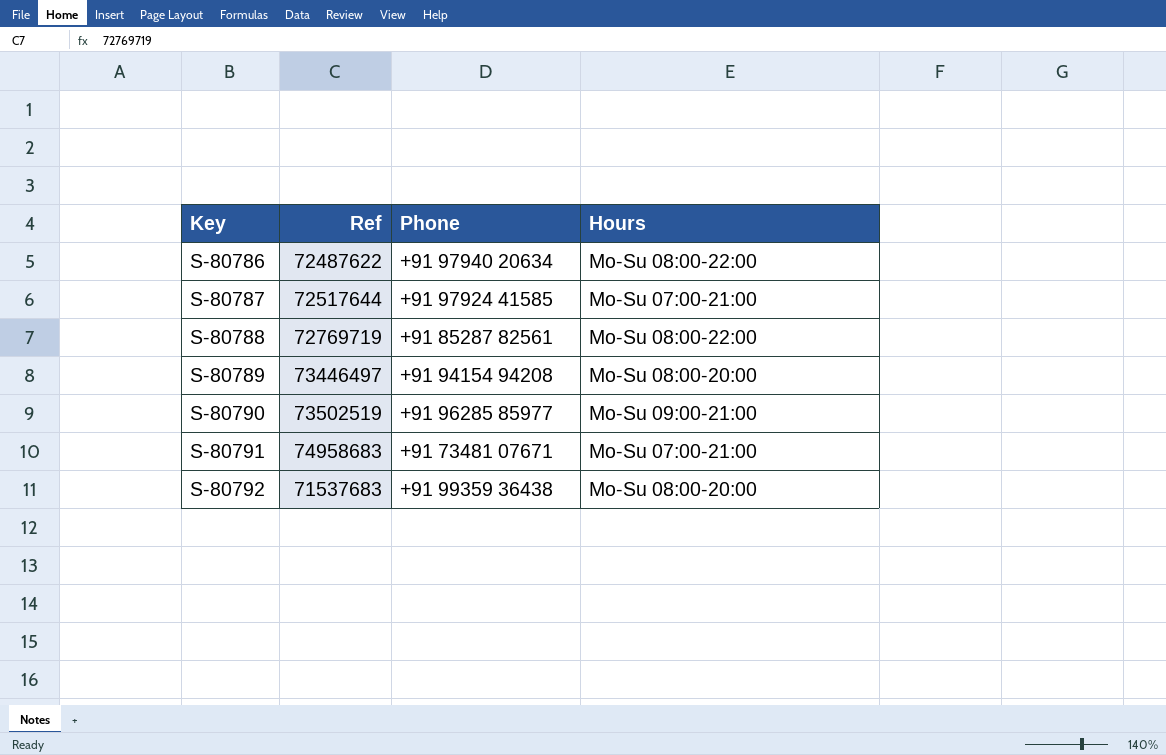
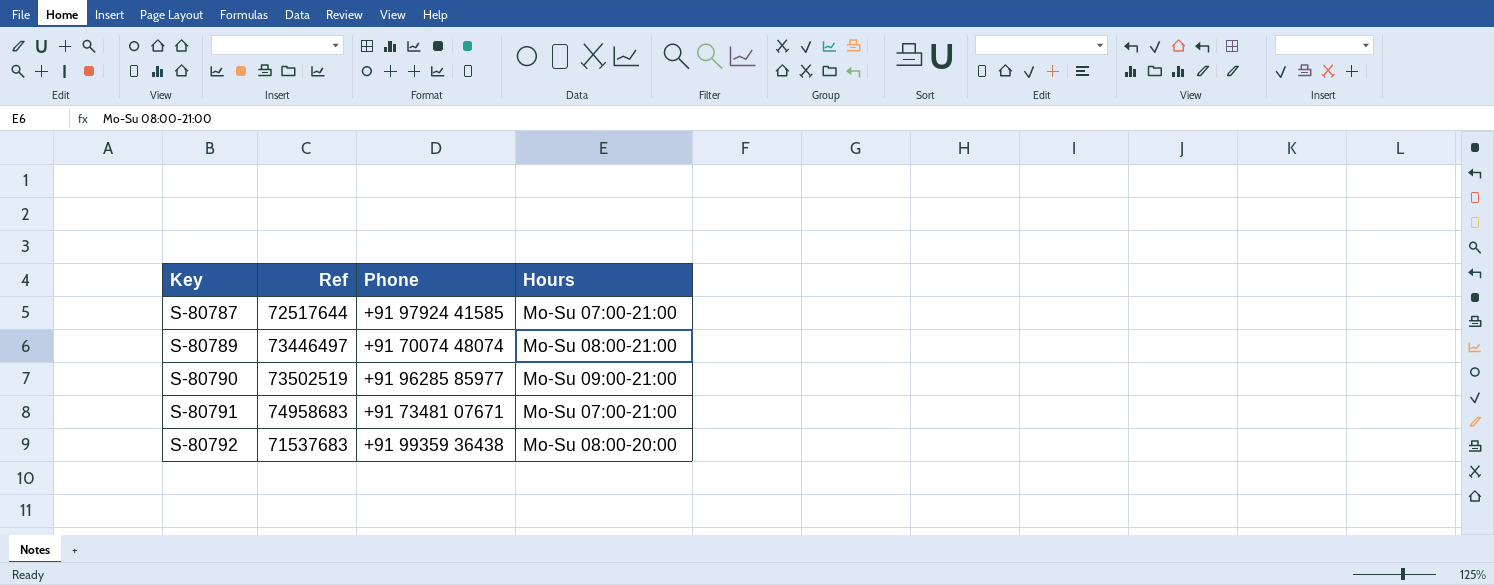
row S-80786: 72487622 | +91 97940 20634 | Mo-Su 08:00-22:00 -> none
row S-80788: 72769719 | +91 85287 82561 | Mo-Su 08:00-22:00 -> none
S-80789 | Phone: +91 94154 94208 -> +91 70074 48074
S-80789 | Hours: Mo-Su 08:00-20:00 -> Mo-Su 08:00-21:00

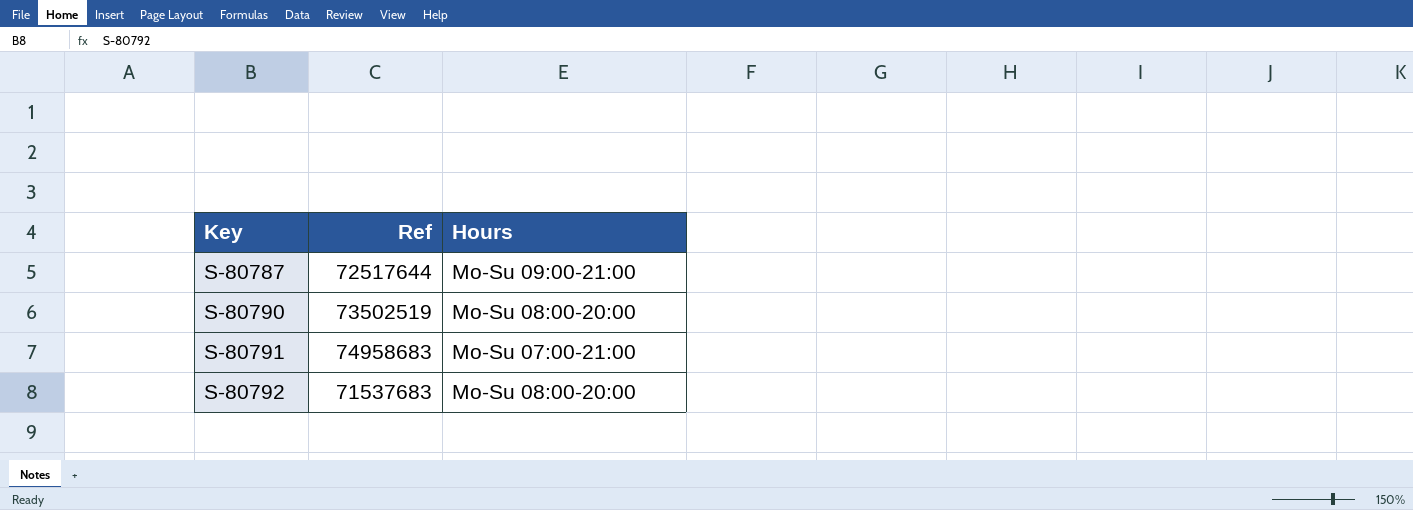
column Phone | position: 3 -> none
row S-80789: 73446497 | +91 70074 48074 | Mo-Su 08:00-21:00 -> none
S-80787 | Hours: Mo-Su 07:00-21:00 -> Mo-Su 09:00-21:00
S-80790 | Hours: Mo-Su 09:00-21:00 -> Mo-Su 08:00-20:00

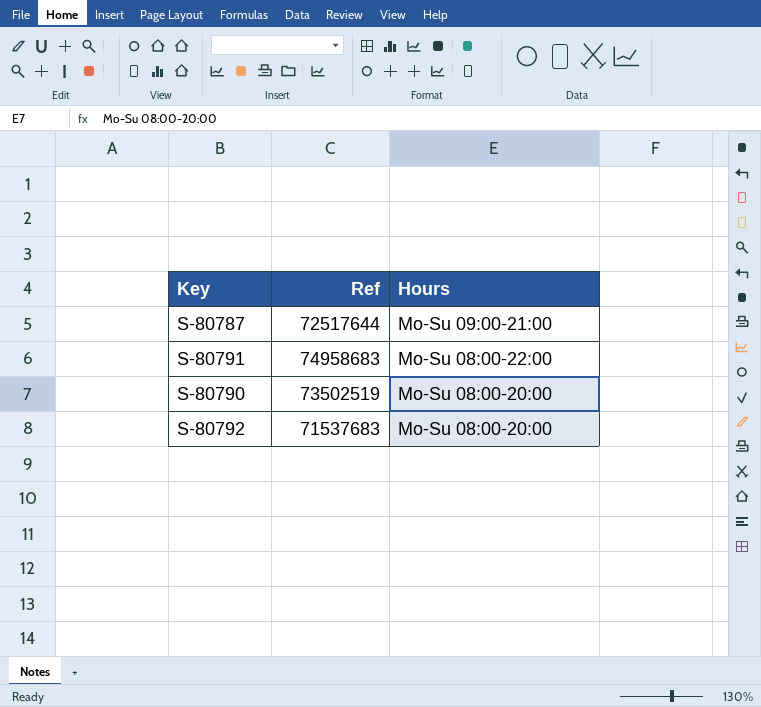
row order: Key ascending -> Hours descending
S-80791 | Hours: Mo-Su 07:00-21:00 -> Mo-Su 08:00-22:00

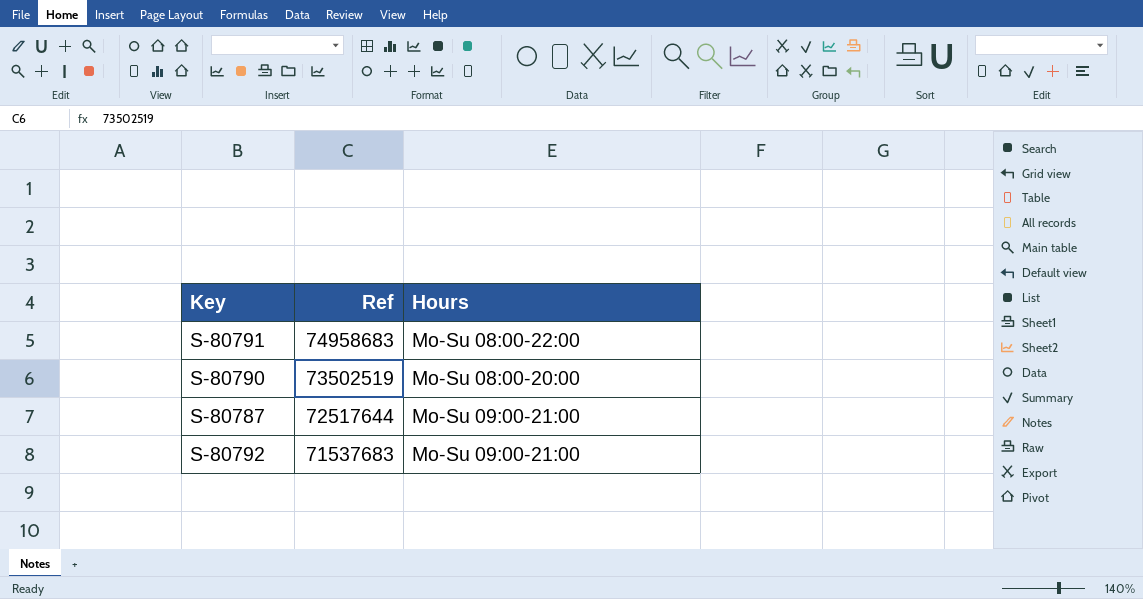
row order: Hours descending -> Ref descending
S-80792 | Hours: Mo-Su 08:00-20:00 -> Mo-Su 09:00-21:00

